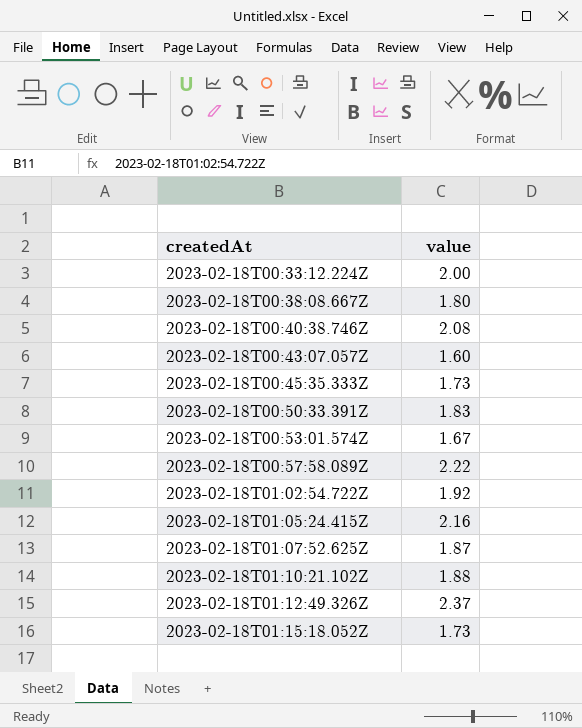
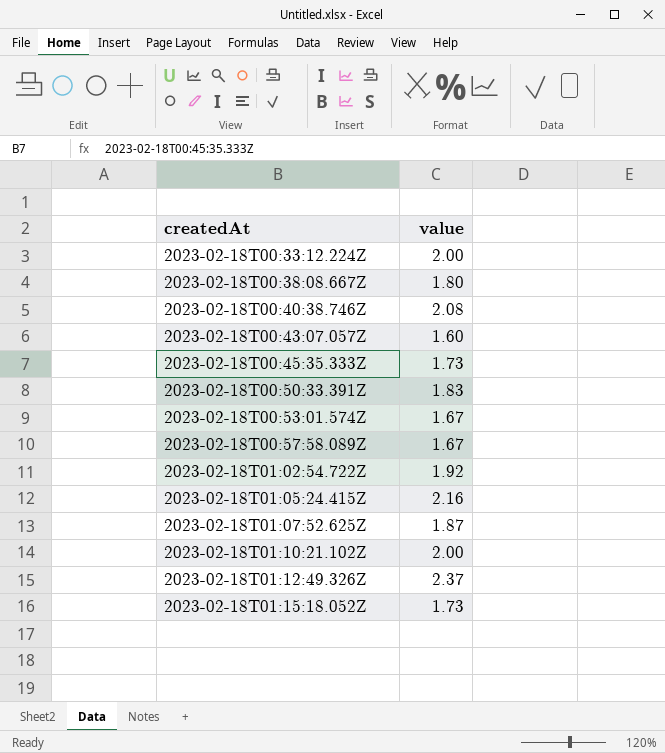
2023-02-18T00:57:58.089Z | value: 2.22 -> 1.67
2023-02-18T01:10:21.102Z | value: 1.88 -> 2.00

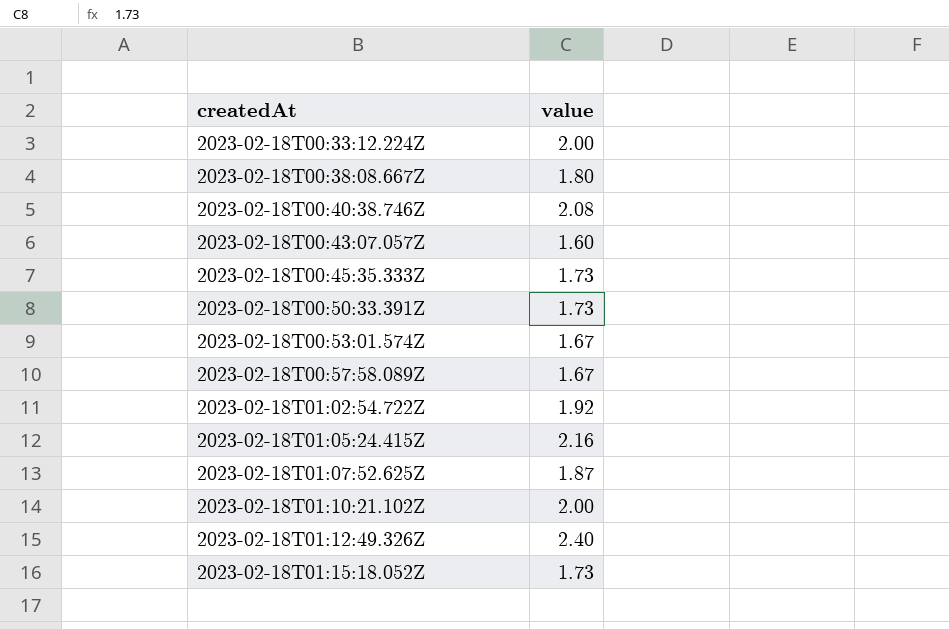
2023-02-18T00:50:33.391Z | value: 1.83 -> 1.73
2023-02-18T01:12:49.326Z | value: 2.37 -> 2.40

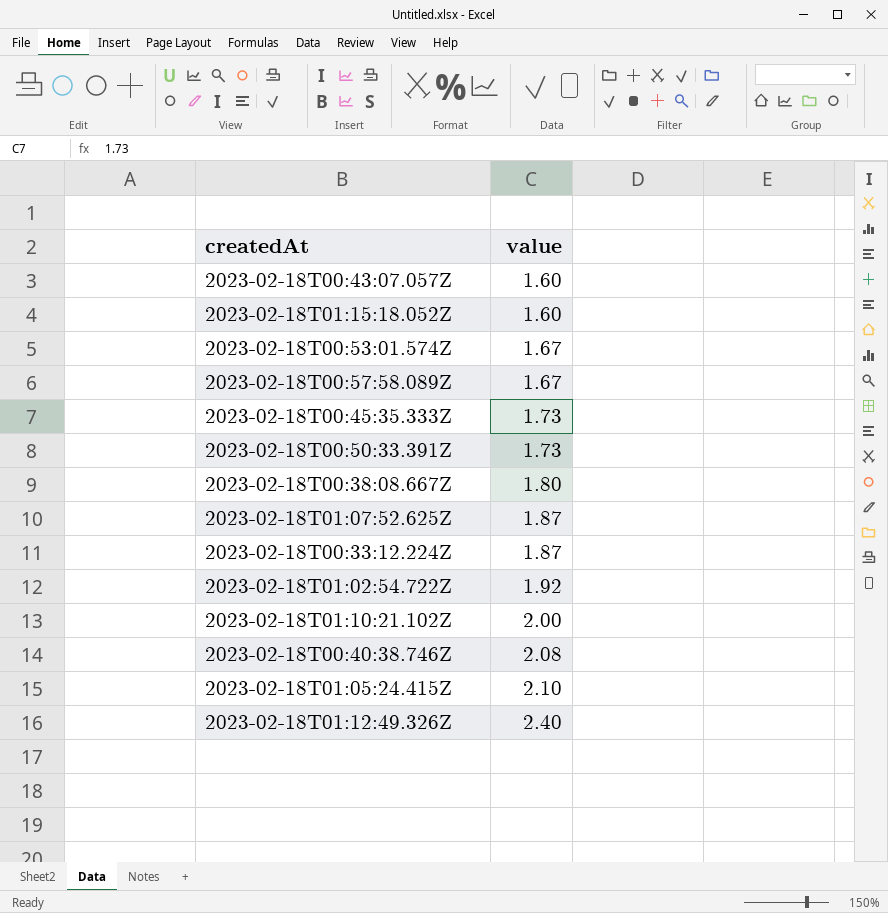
row order: createdAt ascending -> value ascending
2023-02-18T01:15:18.052Z | value: 1.73 -> 1.60
2023-02-18T00:33:12.224Z | value: 2.00 -> 1.87
2023-02-18T01:05:24.415Z | value: 2.16 -> 2.10

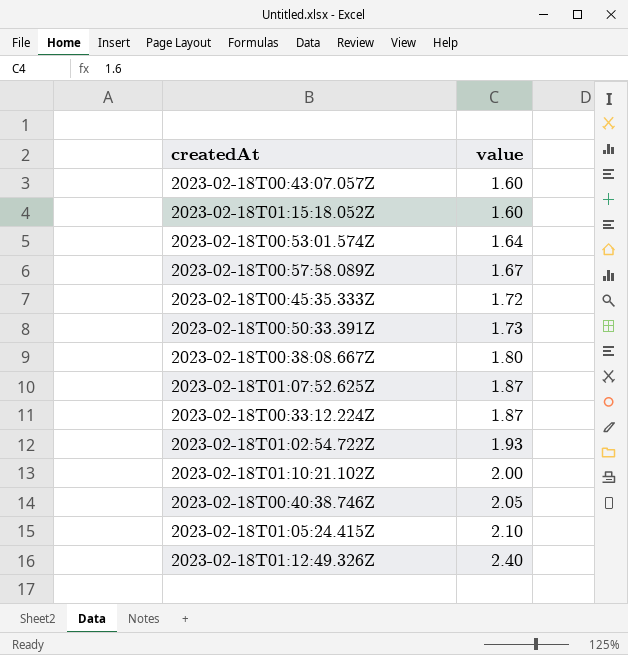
2023-02-18T00:53:01.574Z | value: 1.67 -> 1.64
2023-02-18T00:45:35.333Z | value: 1.73 -> 1.72
2023-02-18T01:02:54.722Z | value: 1.92 -> 1.93
2023-02-18T00:40:38.746Z | value: 2.08 -> 2.05

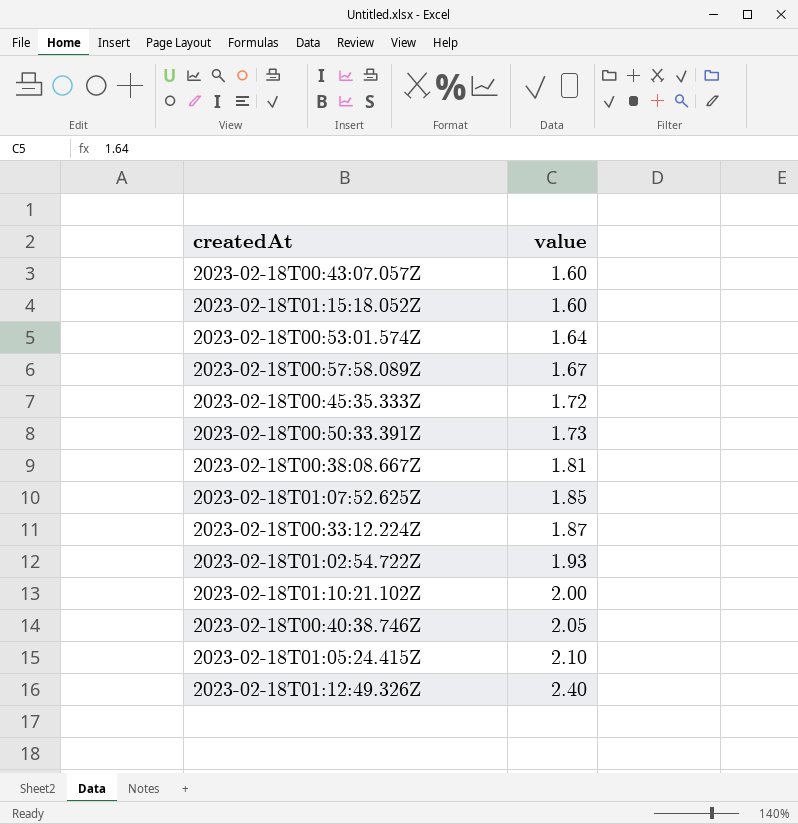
2023-02-18T00:38:08.667Z | value: 1.80 -> 1.81
2023-02-18T01:07:52.625Z | value: 1.87 -> 1.85

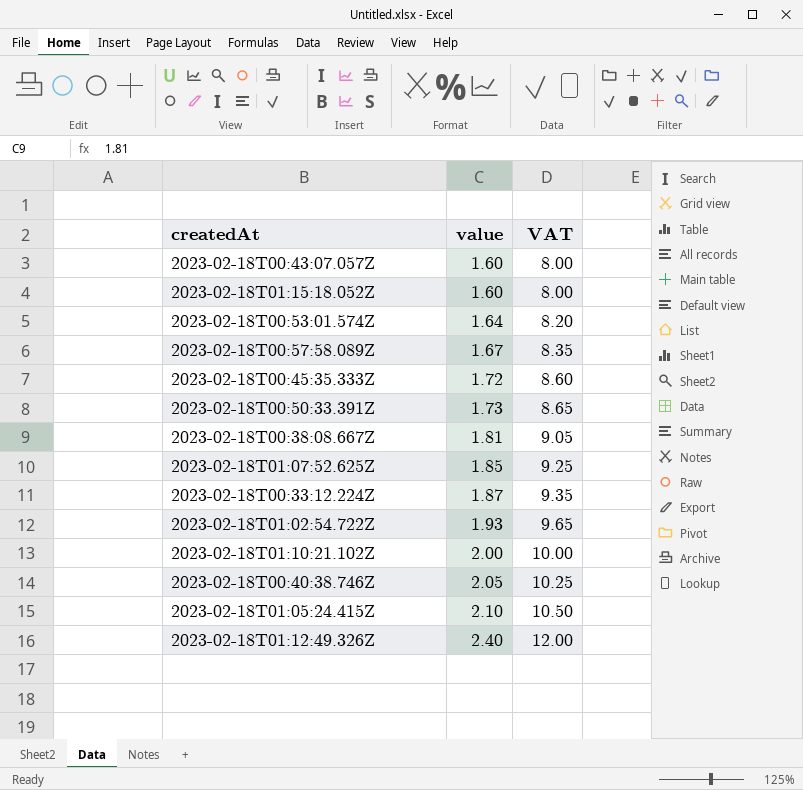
column VAT | formula: none -> [value] * 5

